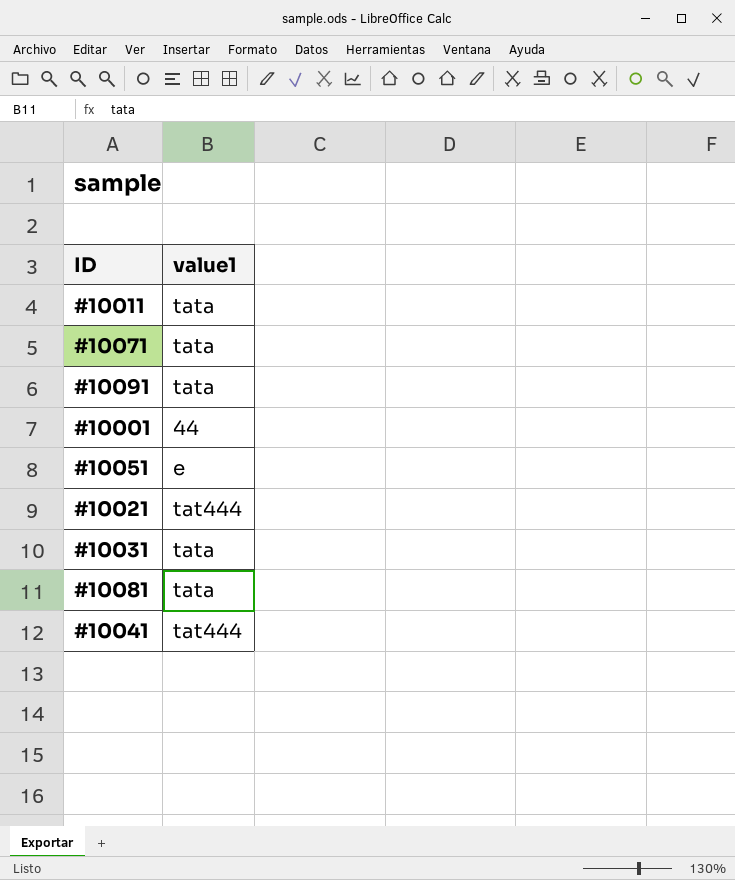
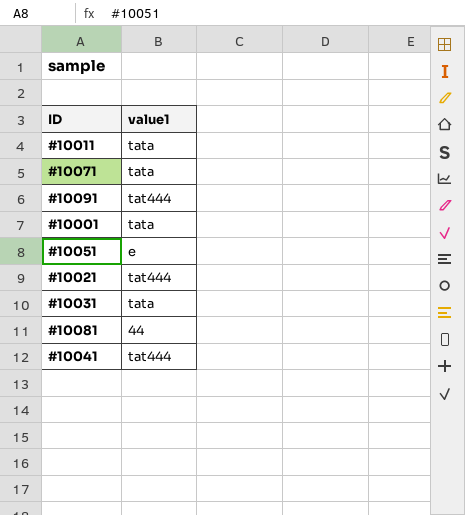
#10091 | value1: tata -> tat444
#10001 | value1: 44 -> tata
#10081 | value1: tata -> 44

